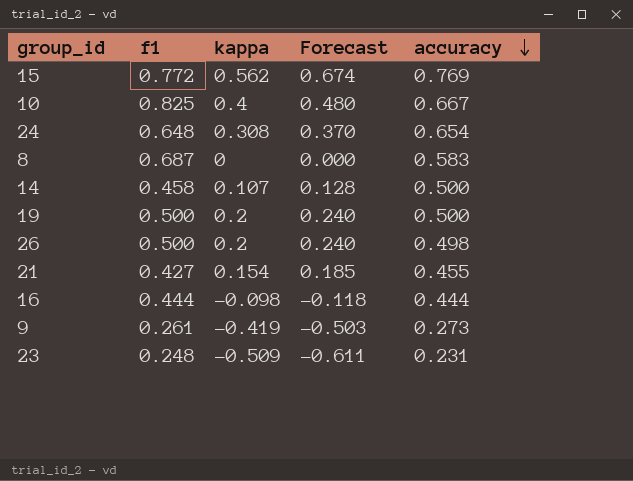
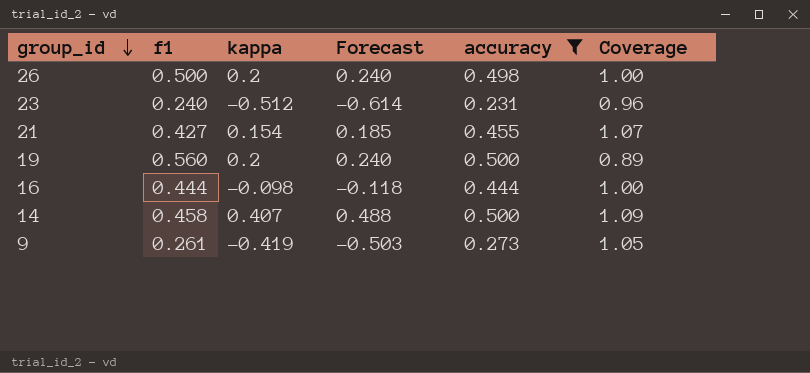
filter: none -> accuracy <= 0.500
row order: accuracy descending -> group_id descending
column Coverage | formula: none -> [accuracy] / [f1]
23 | f1: 0.248 -> 0.240
23 | kappa: -0.509 -> -0.512
23 | Forecast: -0.611 -> -0.614
19 | f1: 0.500 -> 0.560
14 | kappa: 0.107 -> 0.407
14 | Forecast: 0.128 -> 0.488

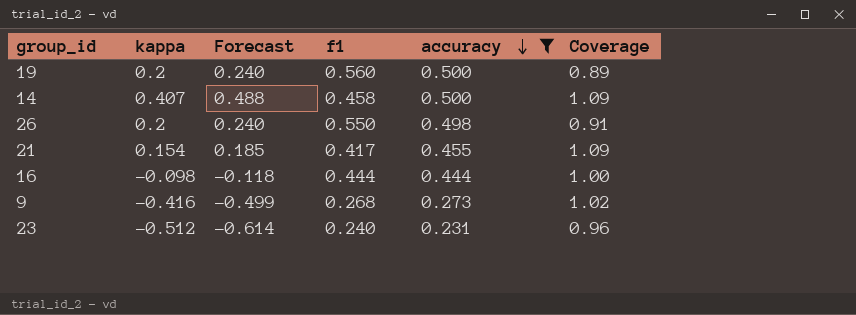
row order: group_id descending -> accuracy descending
column f1 | position: 2 -> 4
26 | f1: 0.500 -> 0.550
26 | Coverage: 1.00 -> 0.91
21 | f1: 0.427 -> 0.417
21 | Coverage: 1.07 -> 1.09
9 | kappa: -0.419 -> -0.416
9 | Forecast: -0.503 -> -0.499
9 | f1: 0.261 -> 0.268
9 | Coverage: 1.05 -> 1.02

